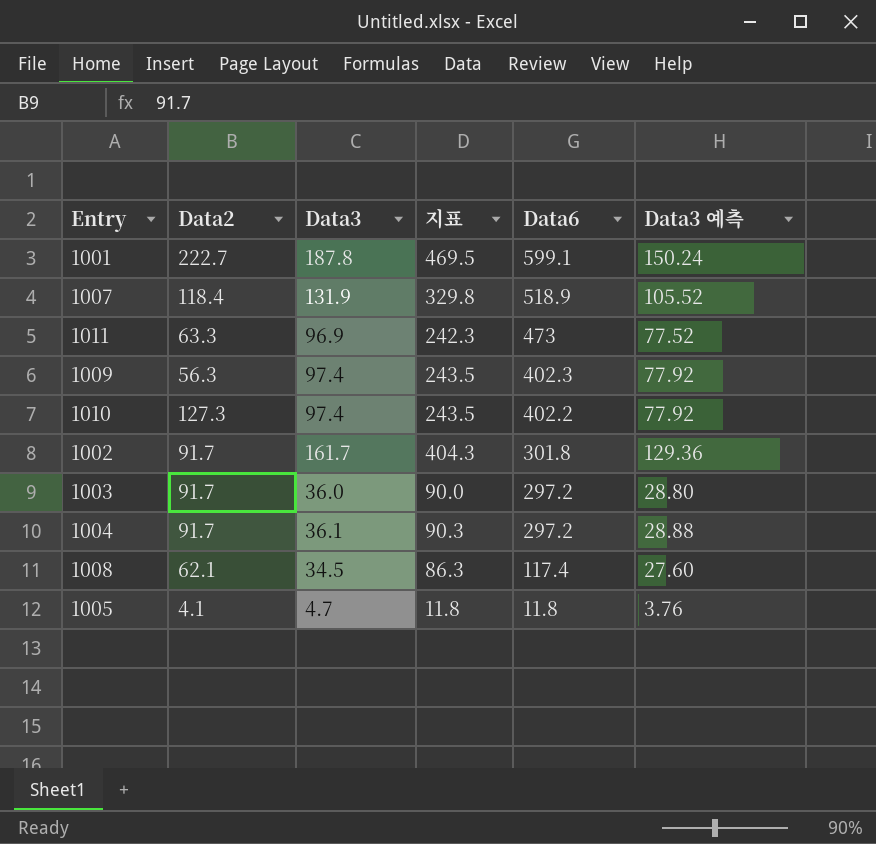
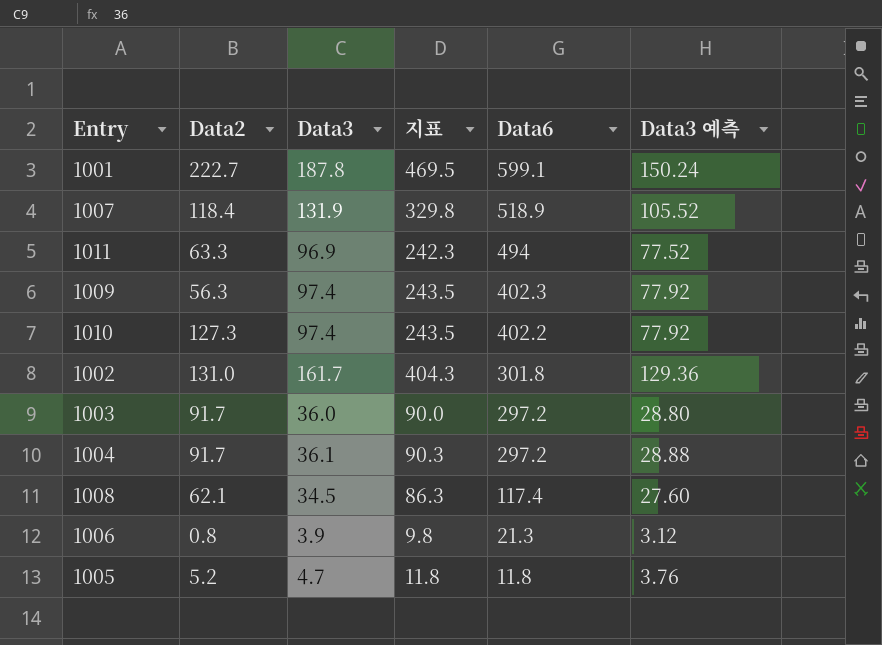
1011 | Data6: 473 -> 494
1002 | Data2: 91.7 -> 131.0
row 1006: none -> 0.8 | 3.9 | 9.8 | 21.3 | 3.12
1005 | Data2: 4.1 -> 5.2

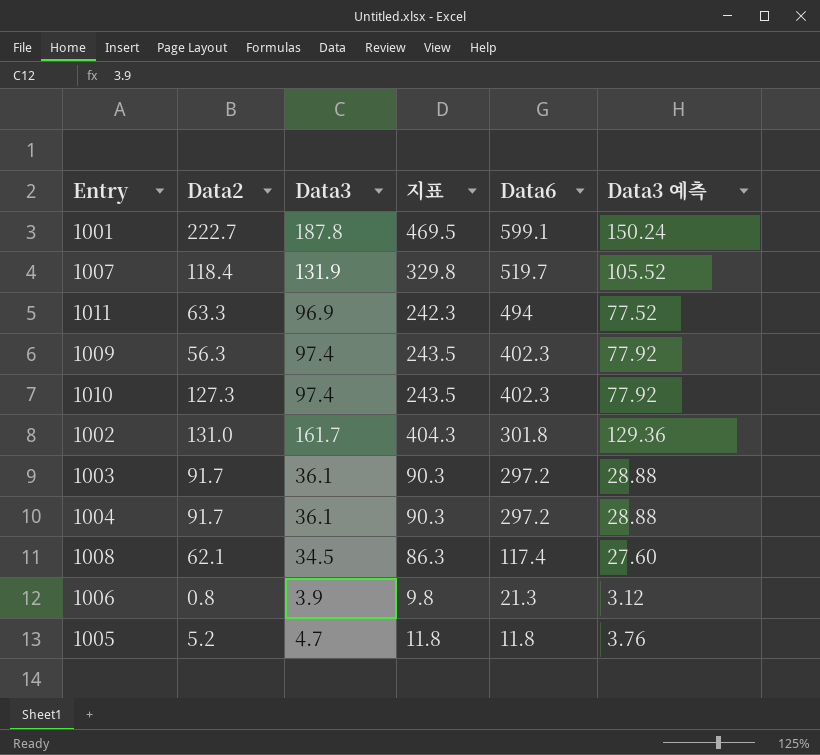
1007 | Data6: 518.9 -> 519.7
1010 | Data6: 402.2 -> 402.3
1003 | Data3: 36.0 -> 36.1
1003 | 지표: 90.0 -> 90.3
1003 | Data3 예측: 28.80 -> 28.88

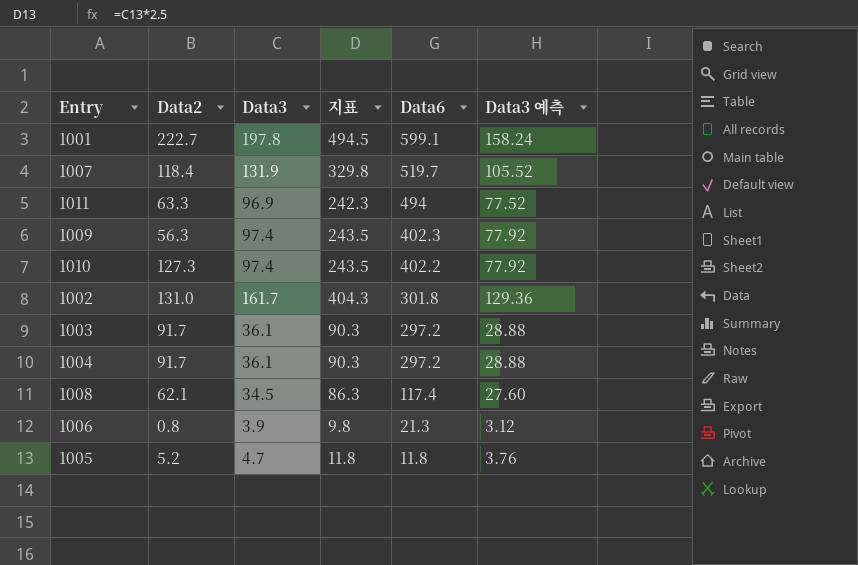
1001 | Data3: 187.8 -> 197.8
1001 | 지표: 469.5 -> 494.5
1001 | Data3 예측: 150.24 -> 158.24
1010 | Data6: 402.3 -> 402.2

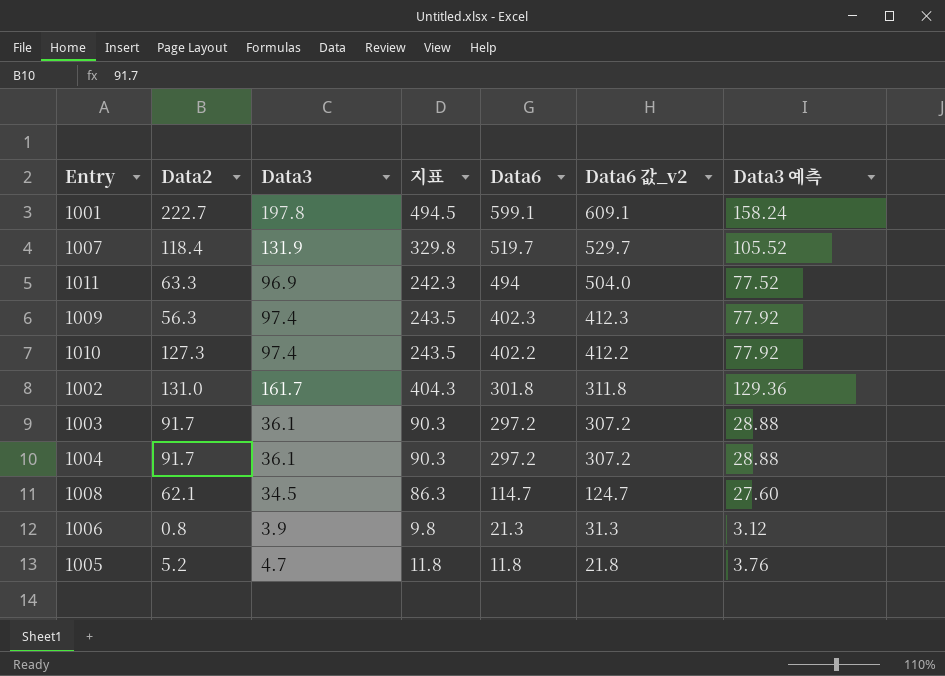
column Data6 값_v2 | formula: none -> [Data6] + 10
1008 | Data6: 117.4 -> 114.7

